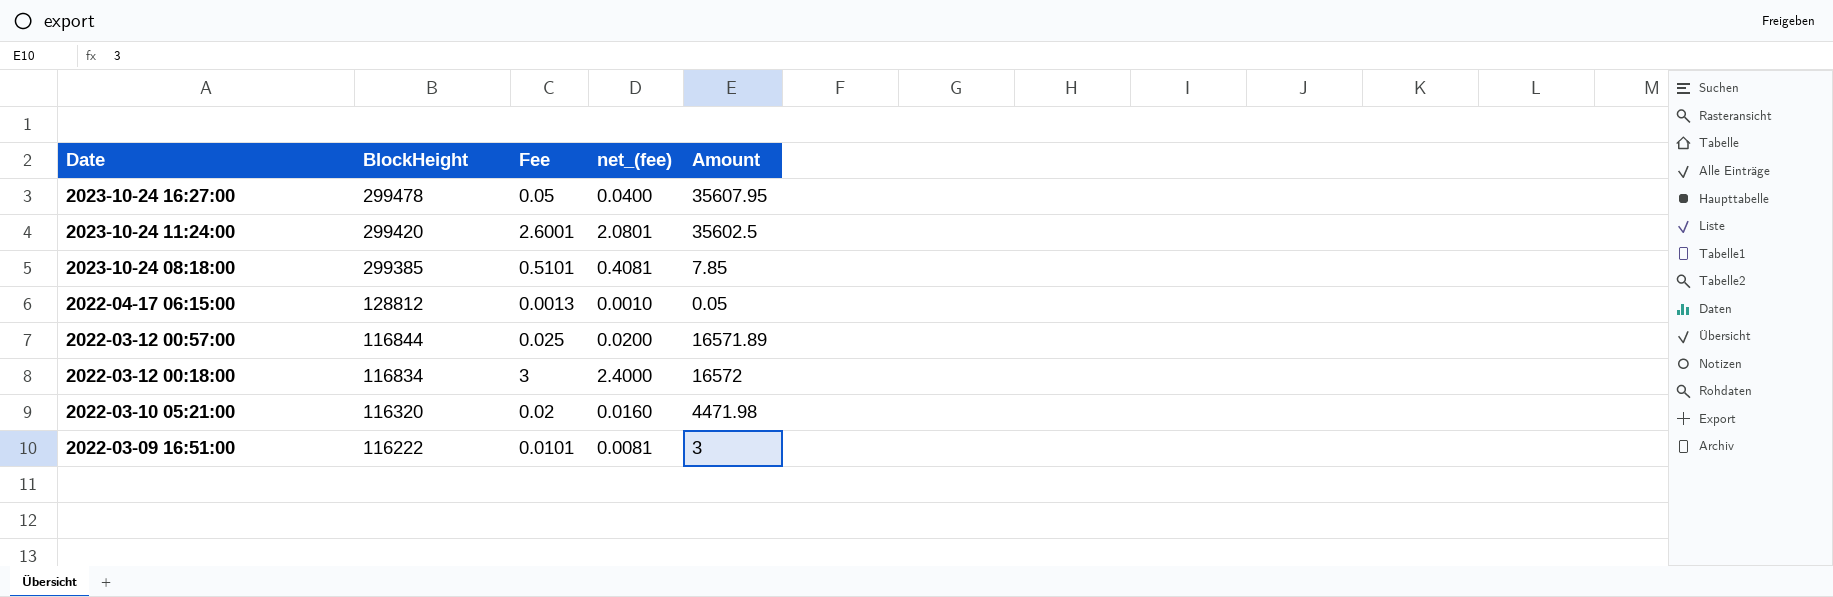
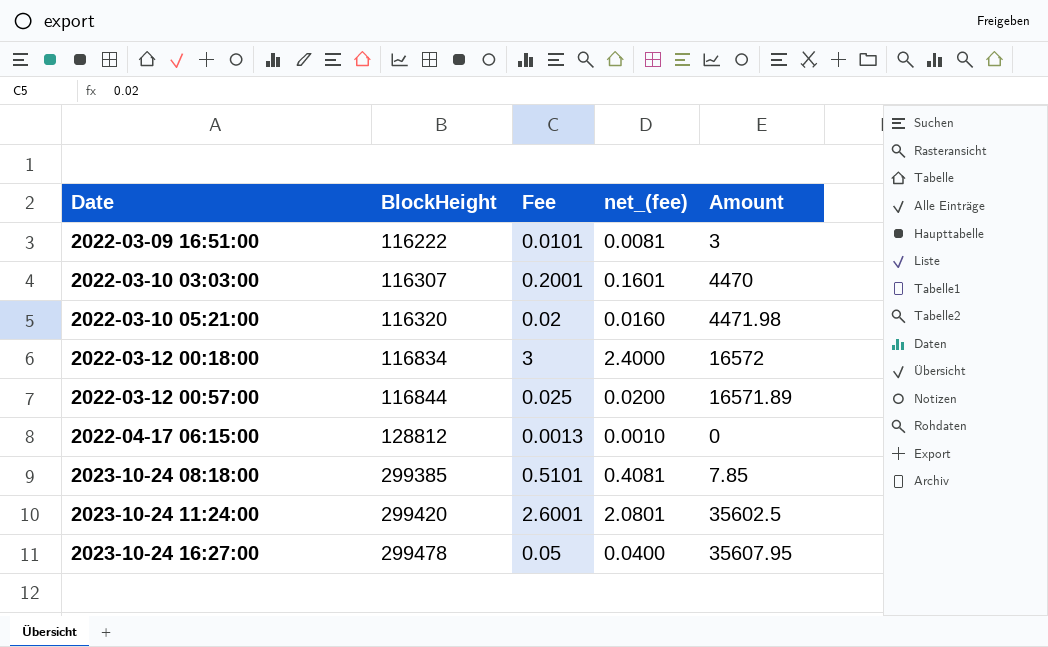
row order: Date descending -> Date ascending
row 2022-03-10 03:03:00: none -> 116307 | 0.2001 | 0.1601 | 4470
2022-04-17 06:15:00 | Amount: 0.05 -> 0

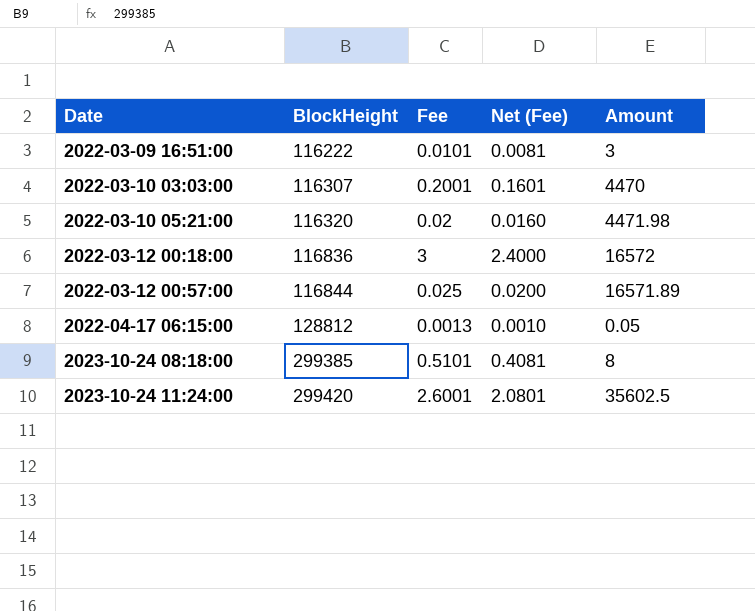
column name: net_(fee) -> Net (Fee)
row 2023-10-24 16:27:00: 299478 | 0.05 | 0.0400 | 35607.95 -> none
2022-03-12 00:18:00 | BlockHeight: 116834 -> 116836
2022-04-17 06:15:00 | Amount: 0 -> 0.05
2023-10-24 08:18:00 | Amount: 7.85 -> 8

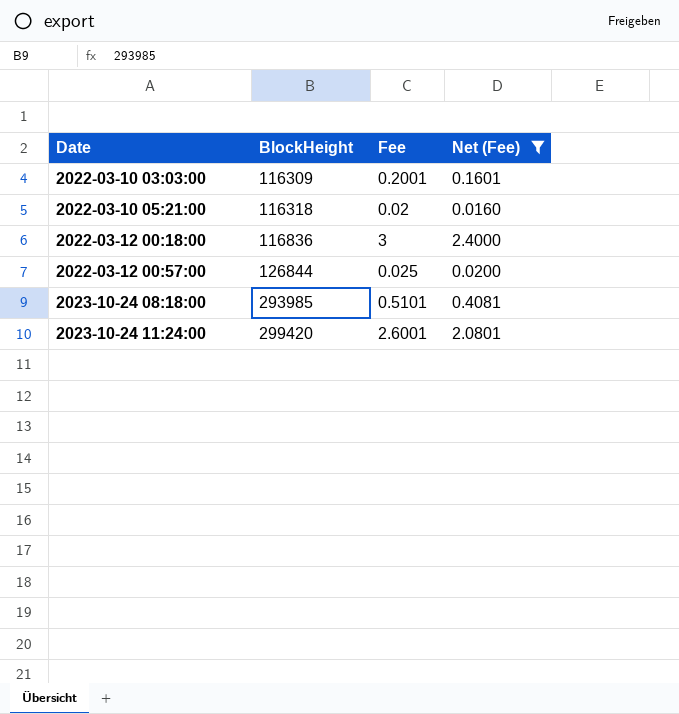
filter: none -> Net (Fee) >= 0.0160
column Amount | position: 5 -> none
2022-03-10 03:03:00 | BlockHeight: 116307 -> 116309
2022-03-10 05:21:00 | BlockHeight: 116320 -> 116318
2022-03-12 00:57:00 | BlockHeight: 116844 -> 126844
2023-10-24 08:18:00 | BlockHeight: 299385 -> 293985

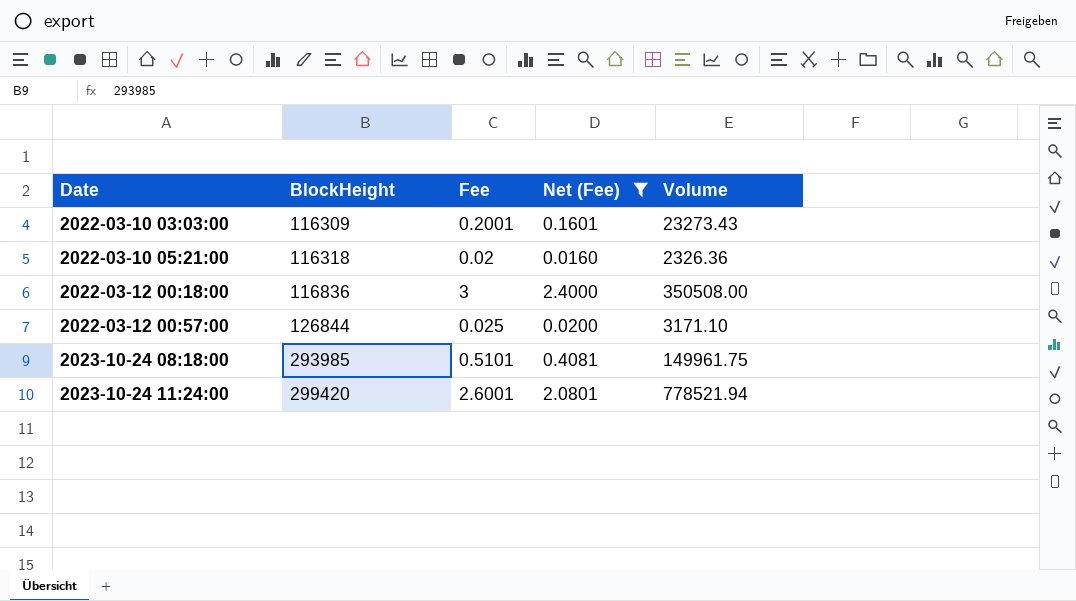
column Volume | formula: none -> [BlockHeight] * [Fee]

